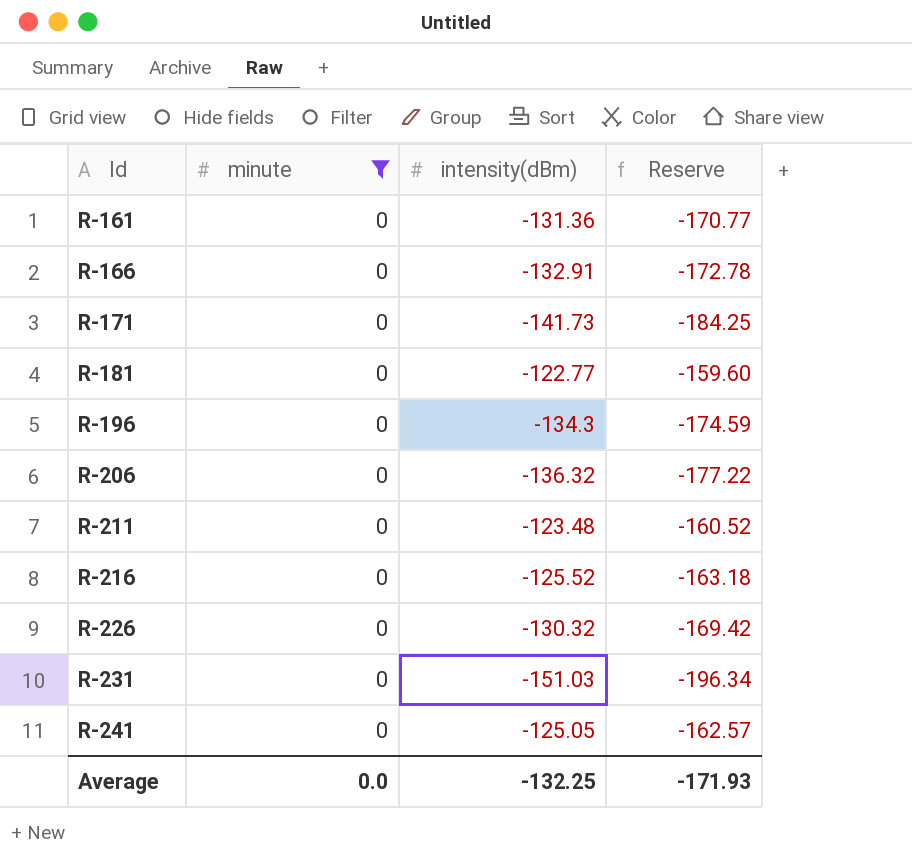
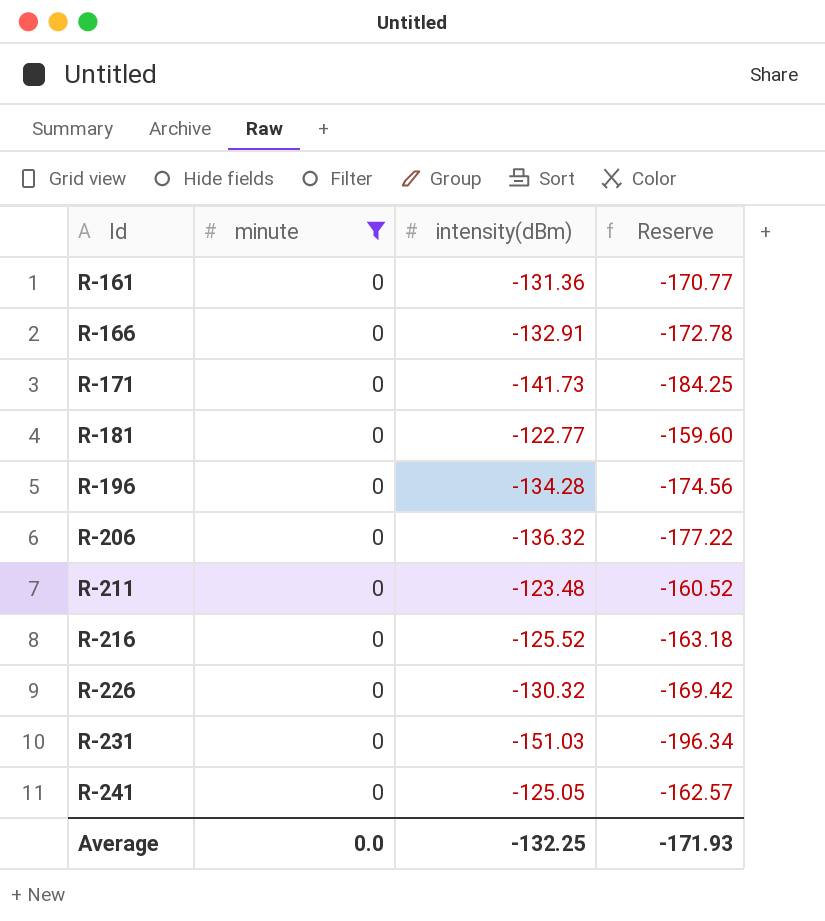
R-196 | intensity(dBm): -134.3 -> -134.28
R-196 | Reserve: -174.59 -> -174.56

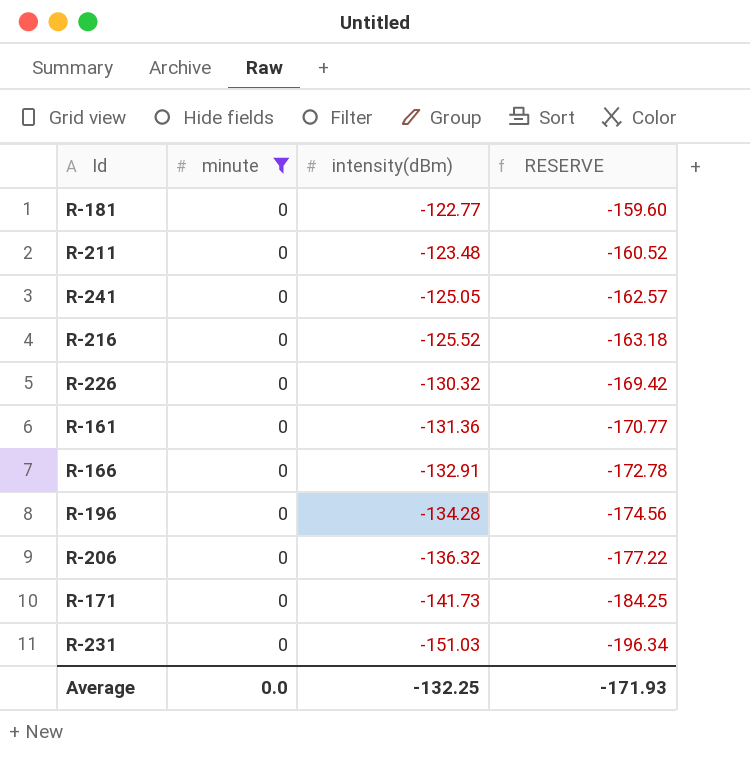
row order: Id ascending -> intensity(dBm) descending
column name: Reserve -> RESERVE

